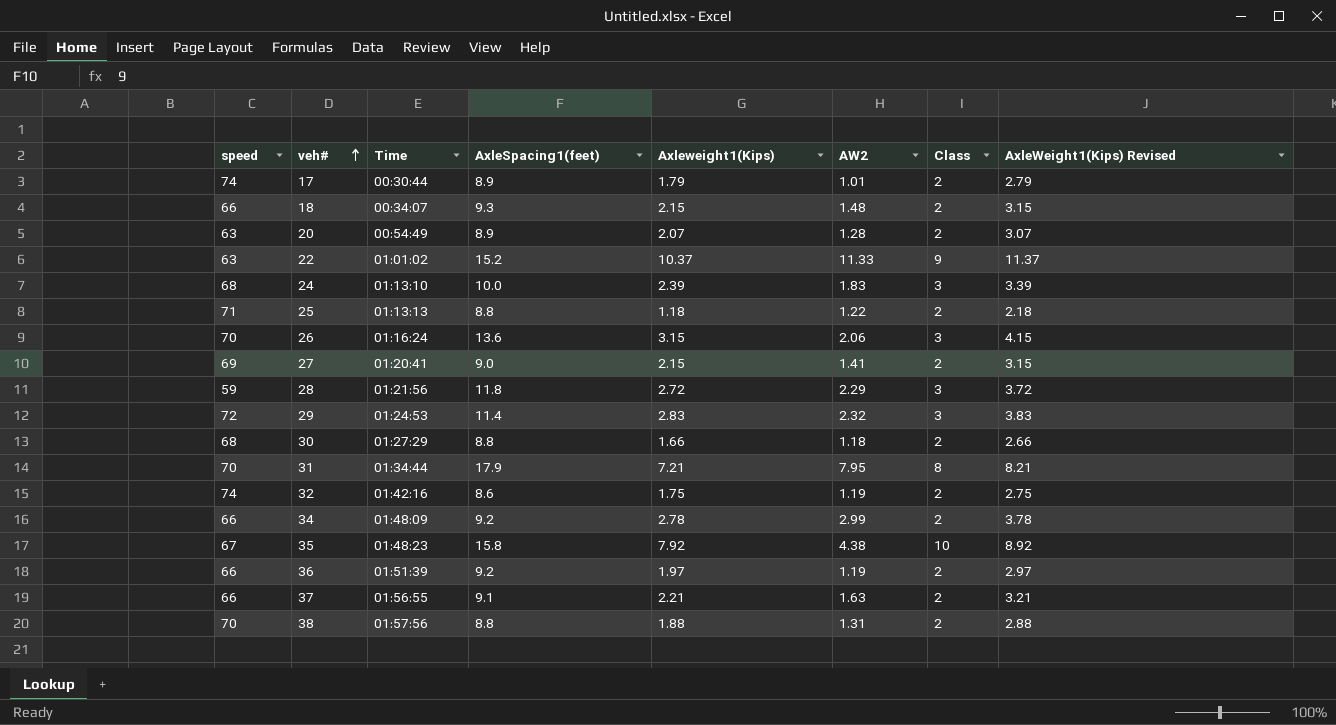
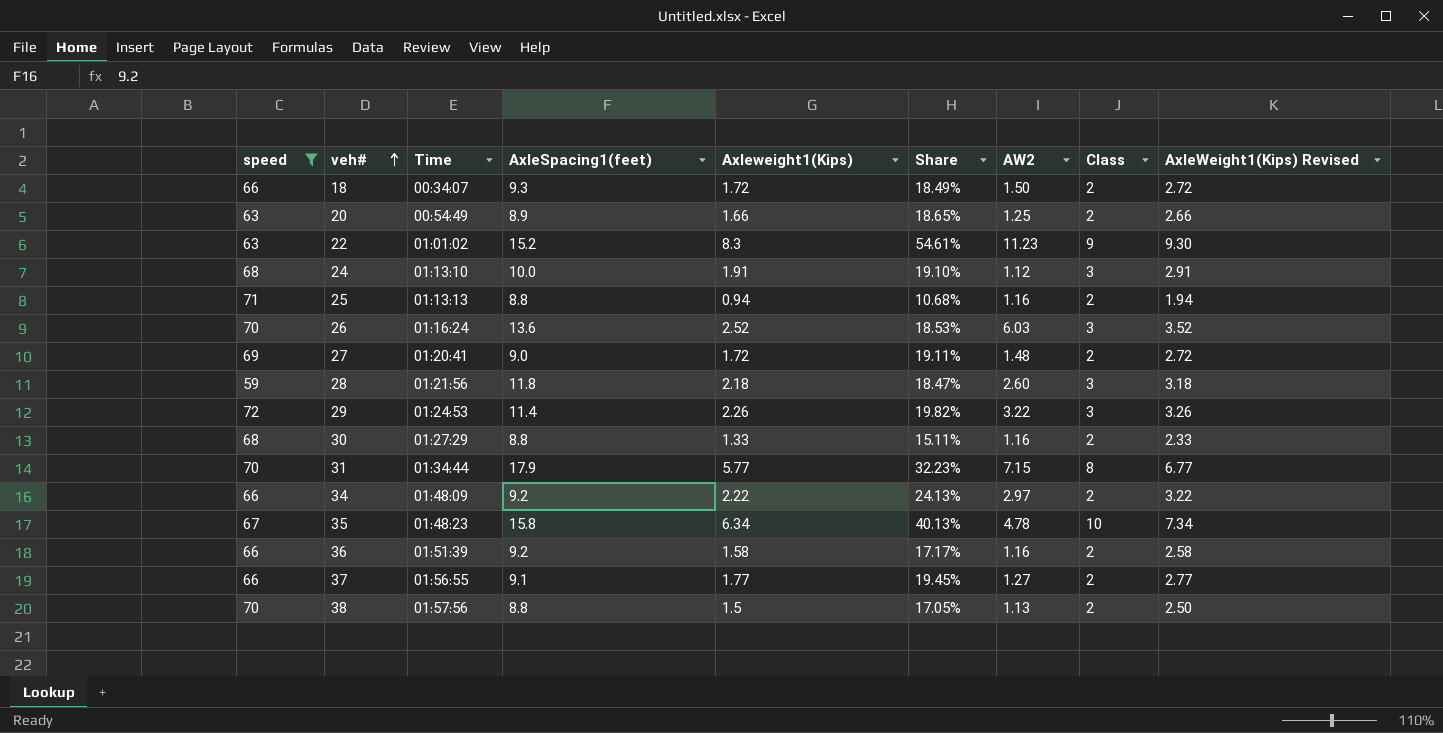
filter: none -> speed != 74
column Share | formula: none -> [Axleweight1(Kips)] / [AxleSpacing1(feet)]
18 | Axleweight1(Kips): 2.15 -> 1.72
18 | AW2: 1.48 -> 1.50
18 | AxleWeight1(Kips) Revised: 3.15 -> 2.72
20 | Axleweight1(Kips): 2.07 -> 1.66
20 | AW2: 1.28 -> 1.25
20 | AxleWeight1(Kips) Revised: 3.07 -> 2.66
22 | Axleweight1(Kips): 10.37 -> 8.3
22 | AW2: 11.33 -> 11.23
22 | AxleWeight1(Kips) Revised: 11.37 -> 9.30
24 | Axleweight1(Kips): 2.39 -> 1.91
24 | AW2: 1.83 -> 1.12
24 | AxleWeight1(Kips) Revised: 3.39 -> 2.91
25 | Axleweight1(Kips): 1.18 -> 0.94
25 | AW2: 1.22 -> 1.16
25 | AxleWeight1(Kips) Revised: 2.18 -> 1.94
26 | Axleweight1(Kips): 3.15 -> 2.52
26 | AW2: 2.06 -> 6.03
26 | AxleWeight1(Kips) Revised: 4.15 -> 3.52
27 | Axleweight1(Kips): 2.15 -> 1.72
27 | AW2: 1.41 -> 1.48
27 | AxleWeight1(Kips) Revised: 3.15 -> 2.72
28 | Axleweight1(Kips): 2.72 -> 2.18
28 | AW2: 2.29 -> 2.60
28 | AxleWeight1(Kips) Revised: 3.72 -> 3.18
29 | Axleweight1(Kips): 2.83 -> 2.26
29 | AW2: 2.32 -> 3.22
29 | AxleWeight1(Kips) Revised: 3.83 -> 3.26
30 | Axleweight1(Kips): 1.66 -> 1.33
30 | AW2: 1.18 -> 1.16
30 | AxleWeight1(Kips) Revised: 2.66 -> 2.33
31 | Axleweight1(Kips): 7.21 -> 5.77
31 | AW2: 7.95 -> 7.15
31 | AxleWeight1(Kips) Revised: 8.21 -> 6.77
34 | Axleweight1(Kips): 2.78 -> 2.22
34 | AW2: 2.99 -> 2.97
34 | AxleWeight1(Kips) Revised: 3.78 -> 3.22
35 | Axleweight1(Kips): 7.92 -> 6.34
35 | AW2: 4.38 -> 4.78
35 | AxleWeight1(Kips) Revised: 8.92 -> 7.34
36 | Axleweight1(Kips): 1.97 -> 1.58
36 | AW2: 1.19 -> 1.16
36 | AxleWeight1(Kips) Revised: 2.97 -> 2.58
37 | Axleweight1(Kips): 2.21 -> 1.77
37 | AW2: 1.63 -> 1.27
37 | AxleWeight1(Kips) Revised: 3.21 -> 2.77
38 | Axleweight1(Kips): 1.88 -> 1.5
38 | AW2: 1.31 -> 1.13
38 | AxleWeight1(Kips) Revised: 2.88 -> 2.50

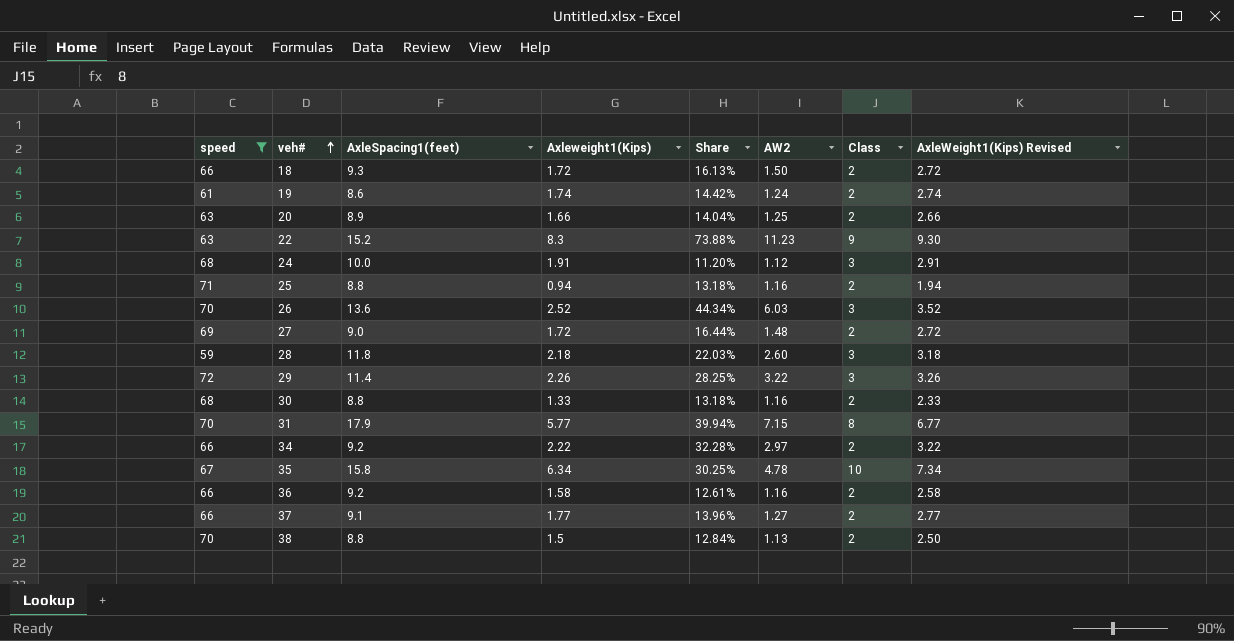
column Time | position: 3 -> none
column Share | formula: [Axleweight1(Kips)] / [AxleSpacing1(feet)] -> [AW2] / [AxleSpacing1(feet)]
row 19: none -> 61 | 8.6 | 1.74 | 14.42% | 1.24 | 2 | 2.74

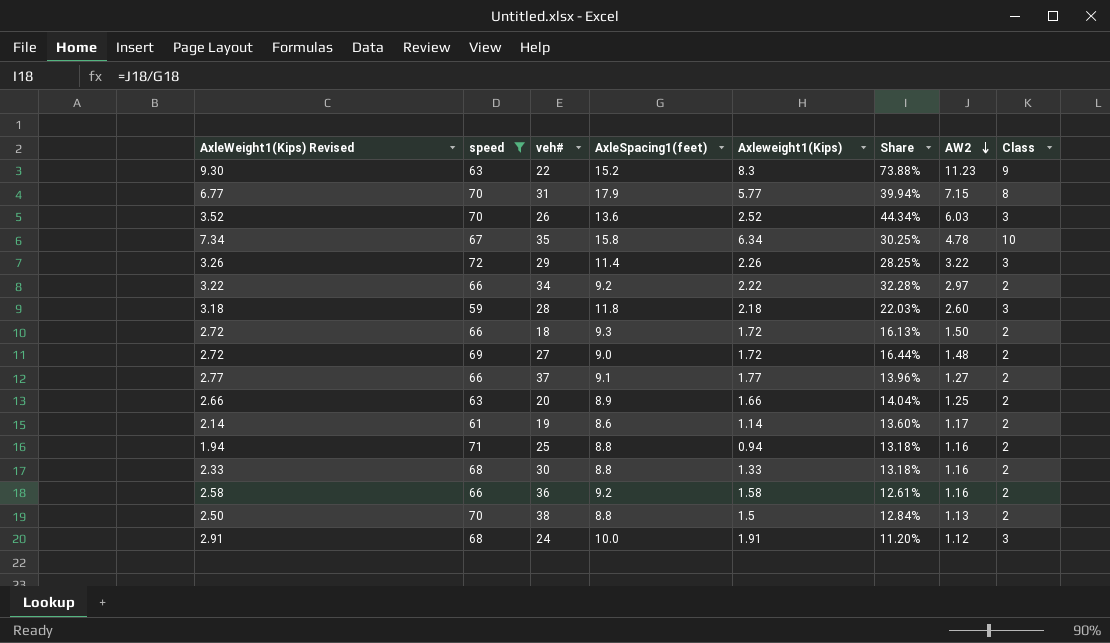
row order: veh# ascending -> AW2 descending
column AxleWeight1(Kips) Revised | position: 8 -> 1
19 | AxleWeight1(Kips) Revised: 2.74 -> 2.14
19 | Axleweight1(Kips): 1.74 -> 1.14
19 | Share: 14.42% -> 13.60%
19 | AW2: 1.24 -> 1.17

